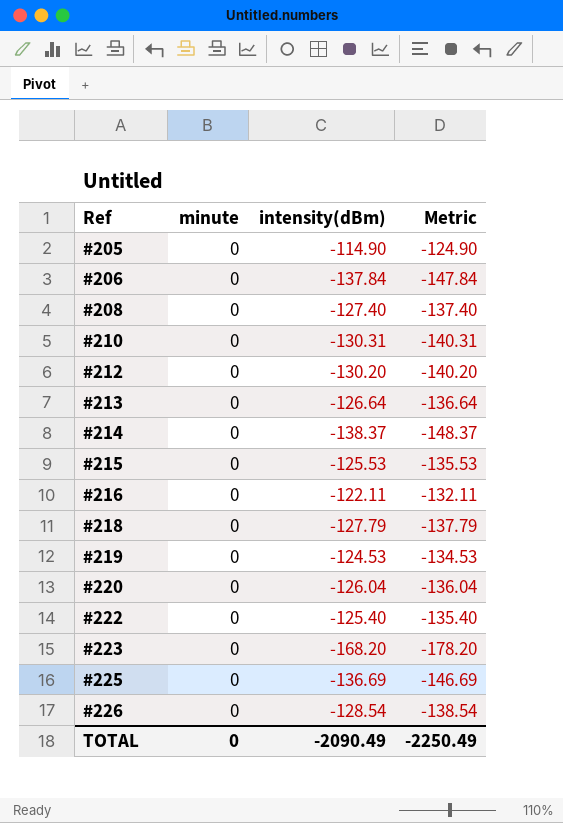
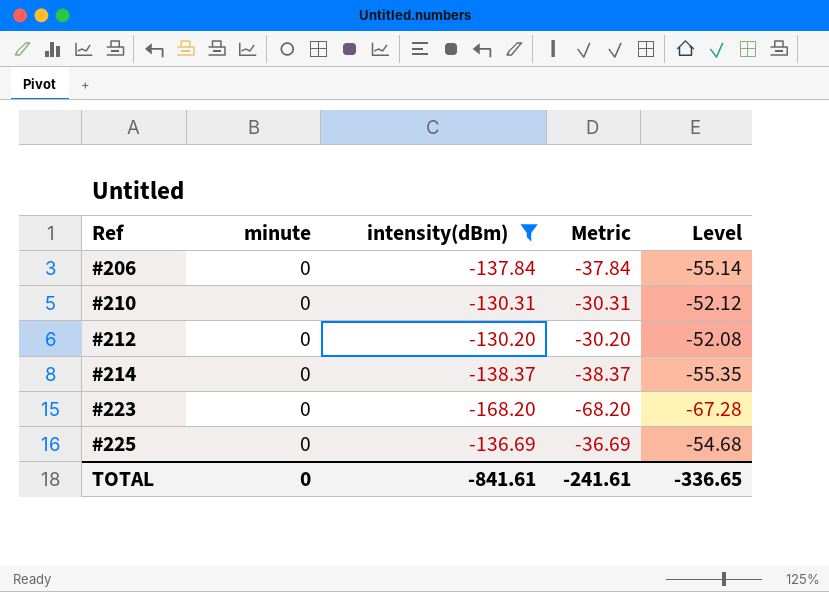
filter: none -> intensity(dBm) <= -130.20
column Metric | formula: [intensity(dBm)] - 10 -> [intensity(dBm)] + 100
column Level | formula: none -> [intensity(dBm)] * 0.4
TOTAL | intensity(dBm): -2090.49 -> -841.61
TOTAL | Metric: -2250.49 -> -241.61

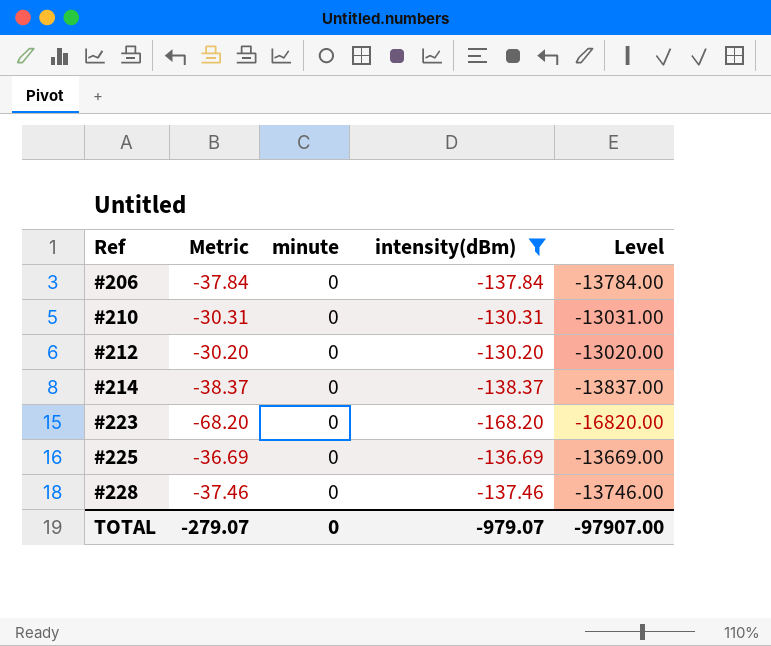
column Metric | position: 4 -> 2
column Level | formula: [intensity(dBm)] * 0.4 -> [intensity(dBm)] * 100
row #228: none -> -37.46 | 0 | -137.46 | -13746.00
TOTAL | Metric: -241.61 -> -279.07
TOTAL | intensity(dBm): -841.61 -> -979.07
TOTAL | Level: -336.65 -> -97907.00

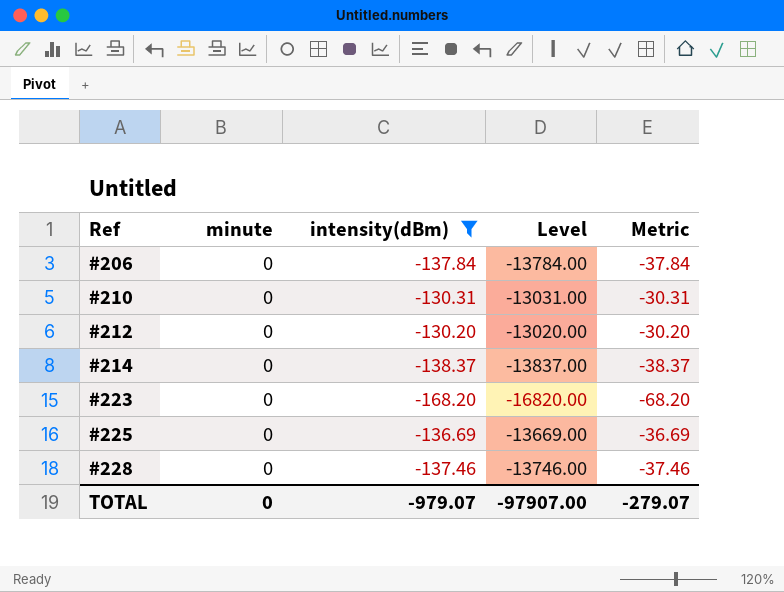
column Metric | position: 2 -> 5

